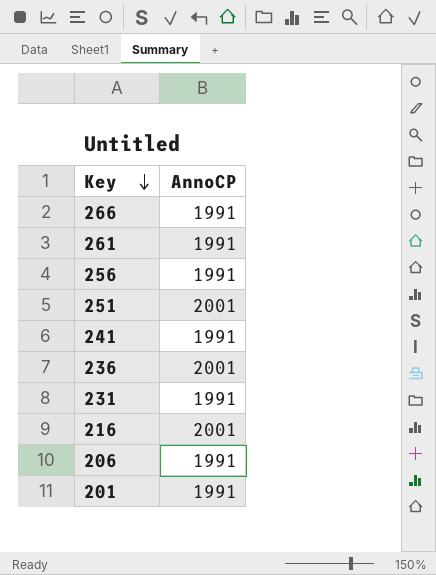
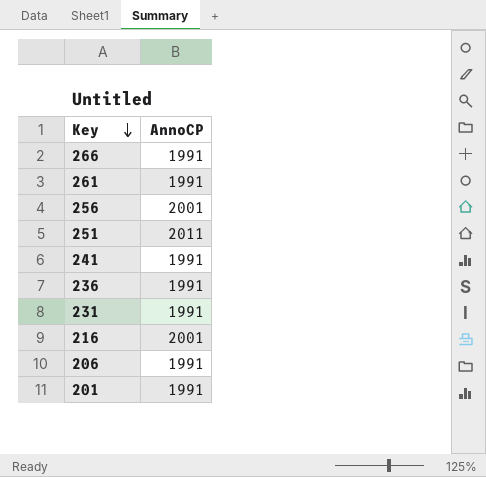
256 | AnnoCP: 1991 -> 2001
251 | AnnoCP: 2001 -> 2011
236 | AnnoCP: 2001 -> 1991

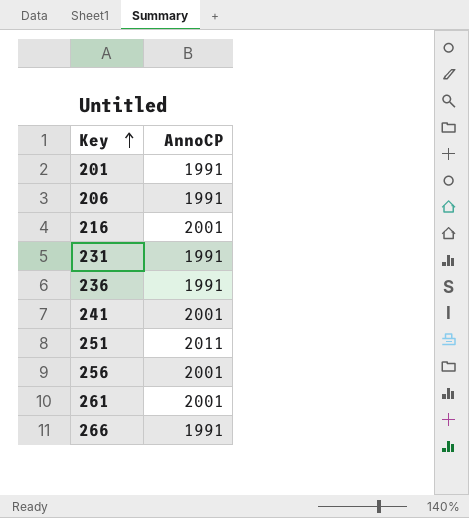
row order: Key descending -> Key ascending
241 | AnnoCP: 1991 -> 2001
261 | AnnoCP: 1991 -> 2001

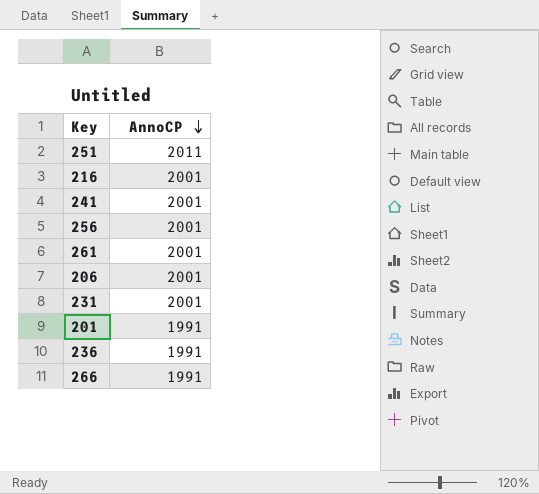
row order: Key ascending -> AnnoCP descending
206 | AnnoCP: 1991 -> 2001
231 | AnnoCP: 1991 -> 2001

